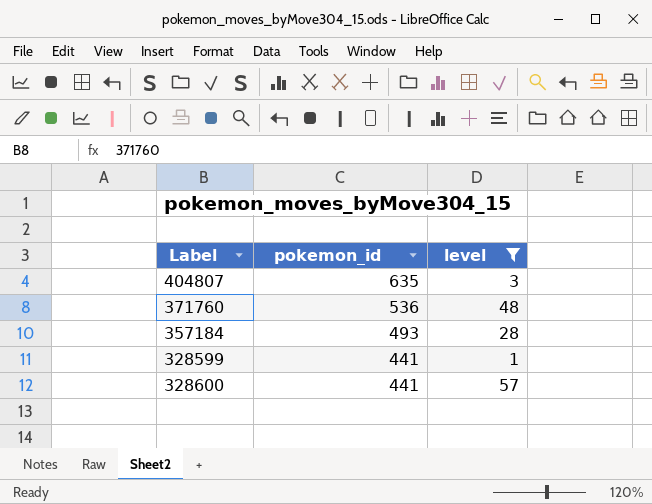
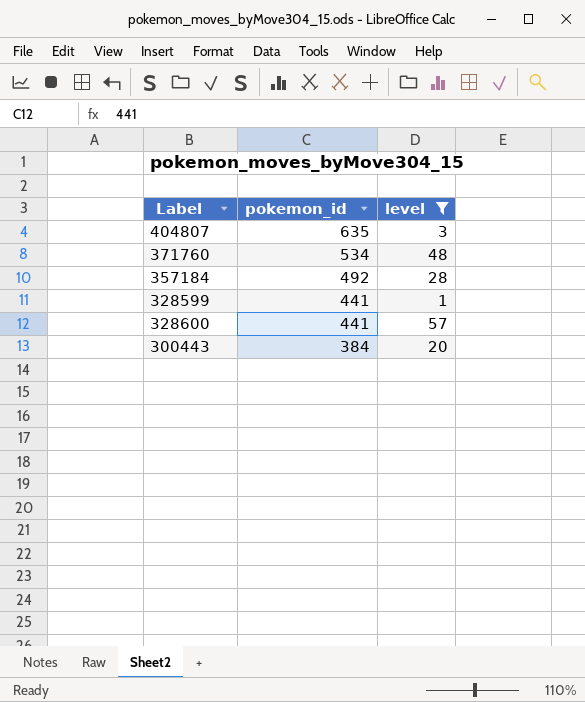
371760 | pokemon_id: 536 -> 534
357184 | pokemon_id: 493 -> 492
row 300443: none -> 384 | 20

